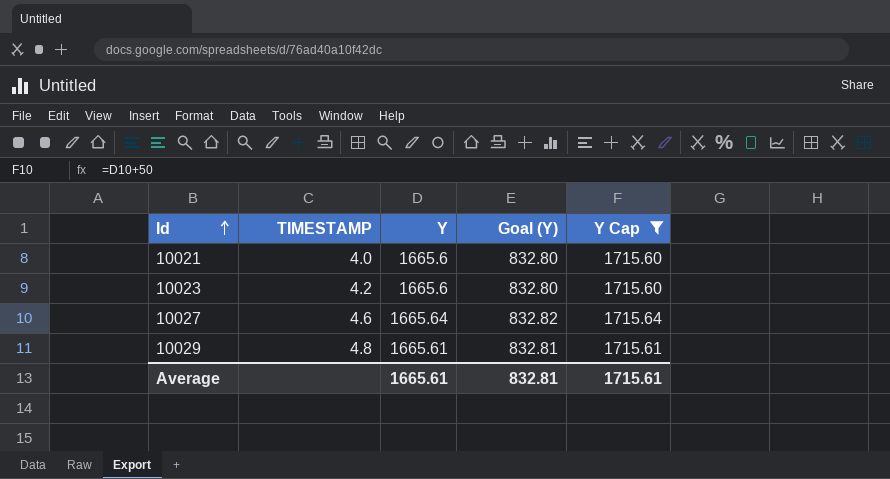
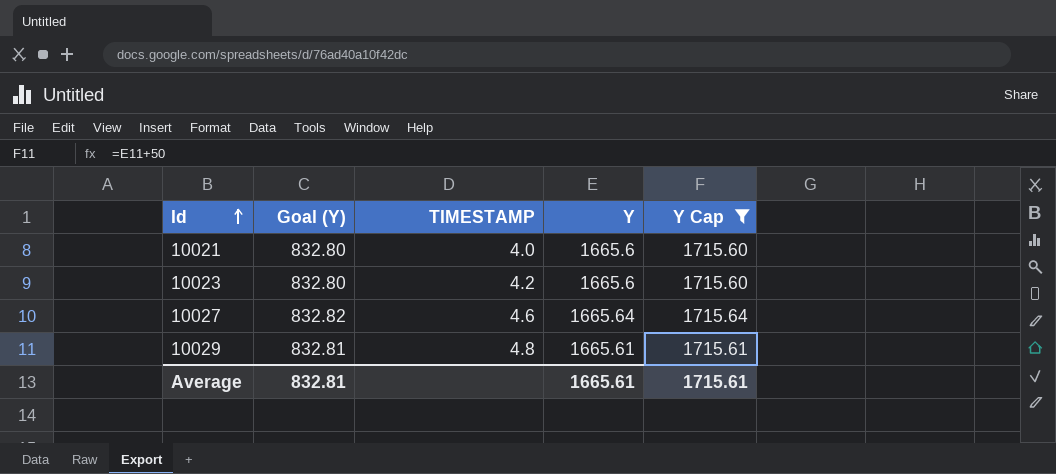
column Goal (Y) | position: 4 -> 2

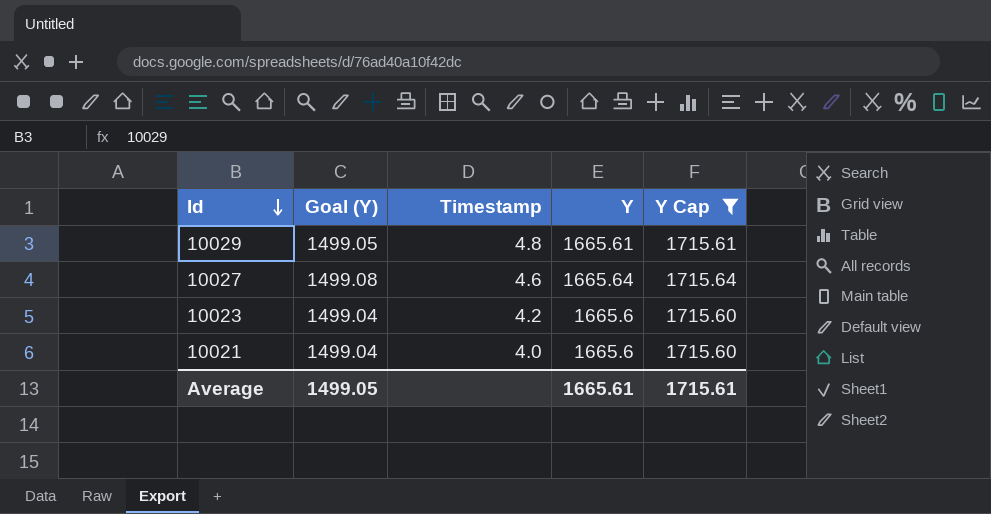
row order: Id ascending -> Id descending
column Goal (Y) | formula: [Y] * 0.5 -> [Y] * 0.9
column name: TIMESTAMP -> Timestamp
Average | Goal (Y): 832.81 -> 1499.05

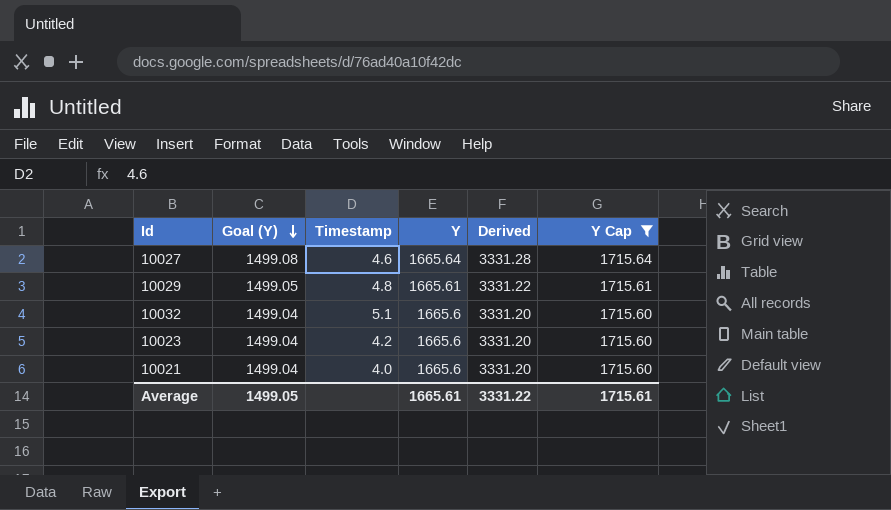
row order: Id descending -> Goal (Y) descending
column Derived | formula: none -> [Y] * 2
row 10032: none -> 1499.04 | 5.1 | 1665.6 | 3331.20 | 1715.60

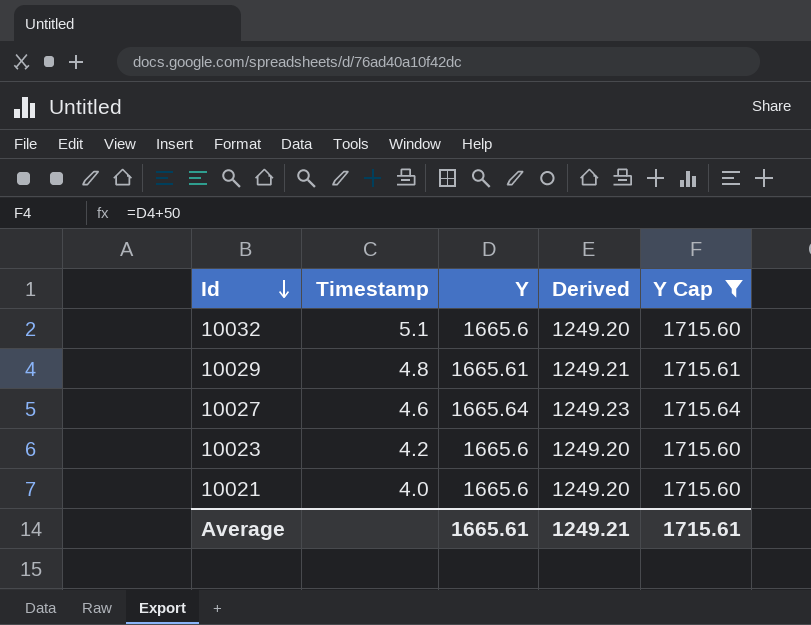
row order: Goal (Y) descending -> Id descending
column Goal (Y) | formula: [Y] * 0.9 -> none
column Derived | formula: [Y] * 2 -> [Y] * 0.75
Average | Derived: 3331.22 -> 1249.21

